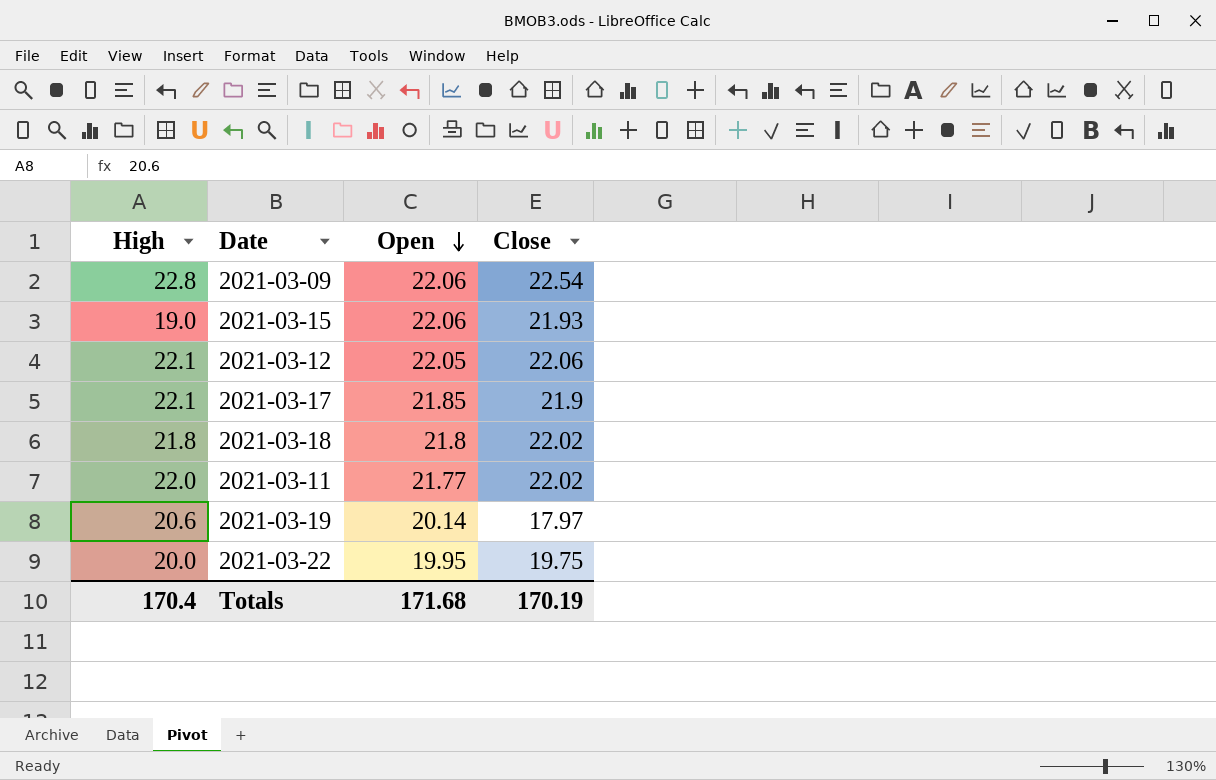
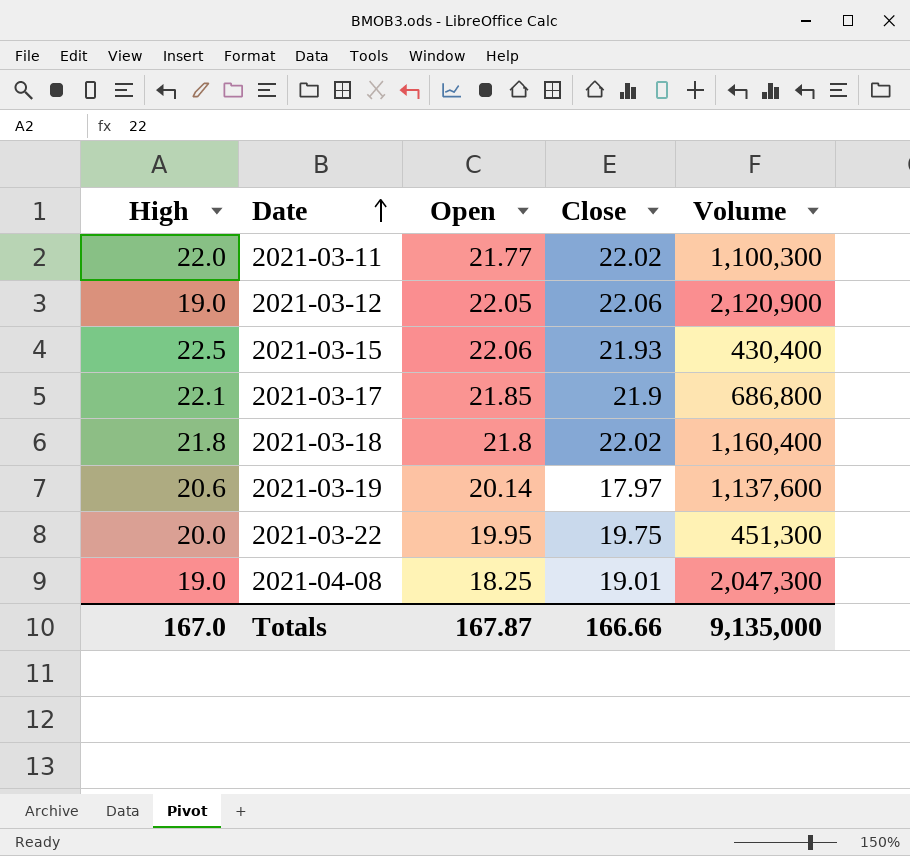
row order: Open descending -> Date ascending
column Volume | position: none -> 5
row 2021-03-09: 22.8 | 22.06 | 22.54 -> none
2021-03-12 | High: 22.1 -> 19.0
2021-03-15 | High: 19.0 -> 22.5
row 2021-04-08: none -> 19.0 | 18.25 | 19.01 | 2,047,300
Totals | High: 170.4 -> 167.0
Totals | Open: 171.68 -> 167.87
Totals | Close: 170.19 -> 166.66

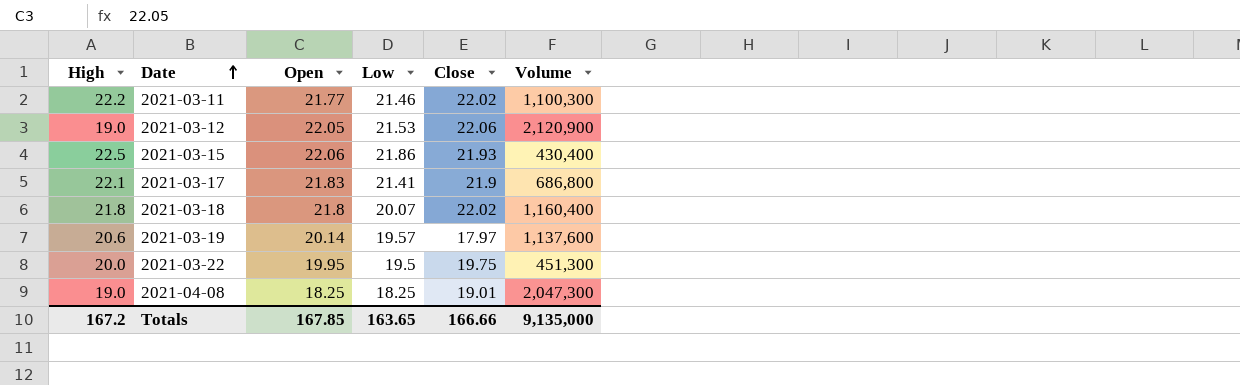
column Low | position: none -> 4
2021-03-11 | High: 22.0 -> 22.2
2021-03-17 | Open: 21.85 -> 21.83
Totals | High: 167.0 -> 167.2
Totals | Open: 167.87 -> 167.85

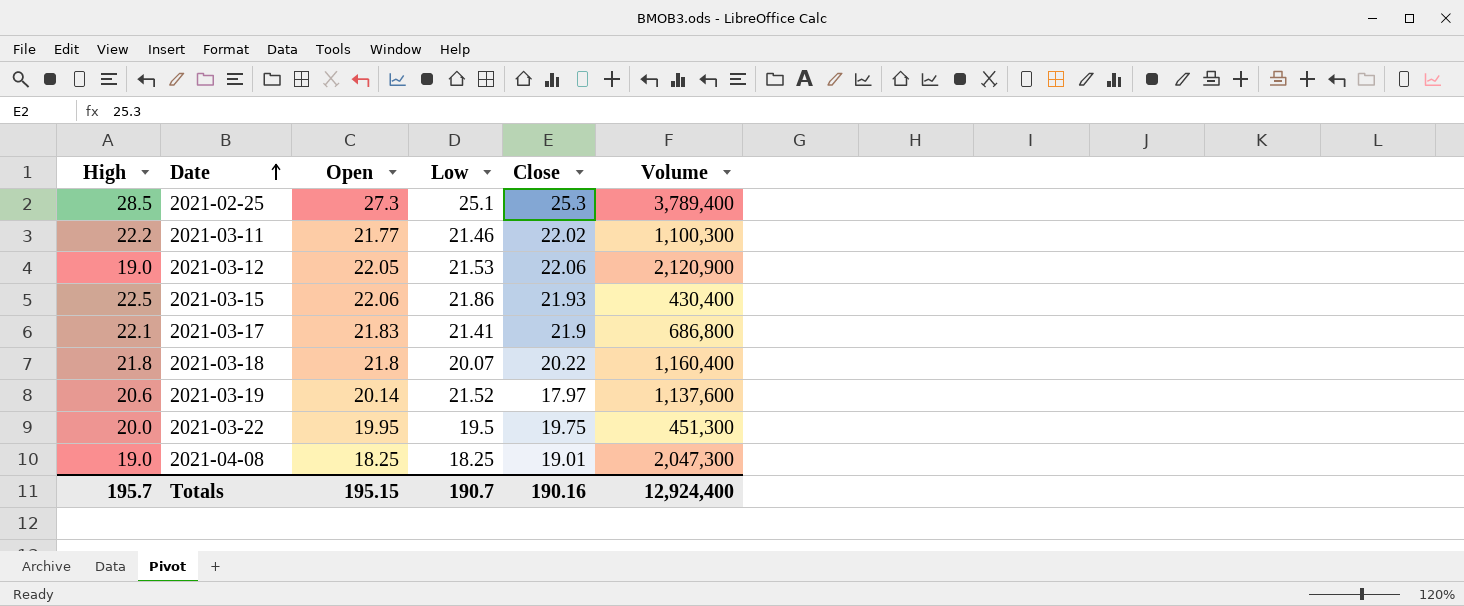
row 2021-02-25: none -> 28.5 | 27.3 | 25.1 | 25.3 | 3,789,400
2021-03-18 | Close: 22.02 -> 20.22
2021-03-19 | Low: 19.57 -> 21.52
Totals | High: 167.2 -> 195.7
Totals | Open: 167.85 -> 195.15
Totals | Low: 163.65 -> 190.7
Totals | Close: 166.66 -> 190.16
Totals | Volume: 9,135,000 -> 12,924,400

